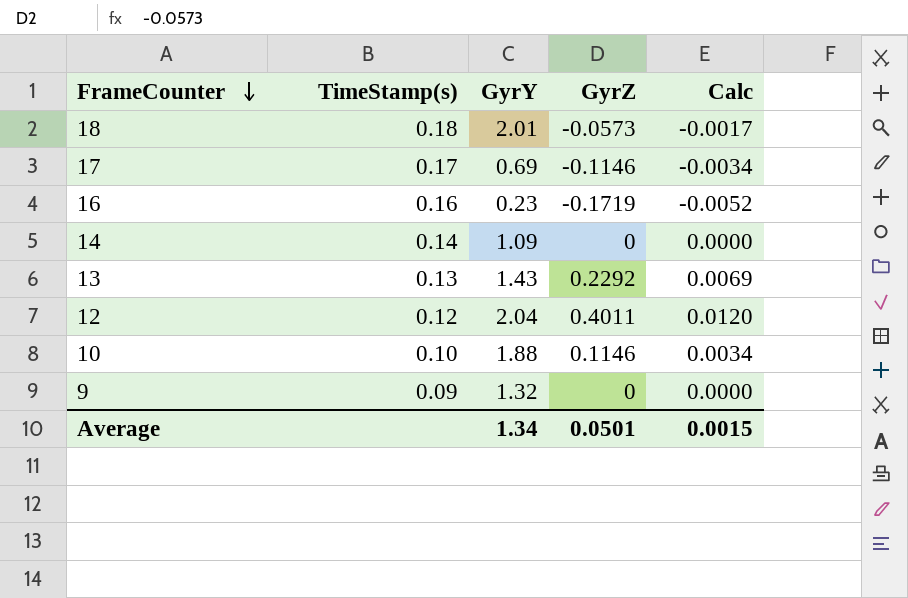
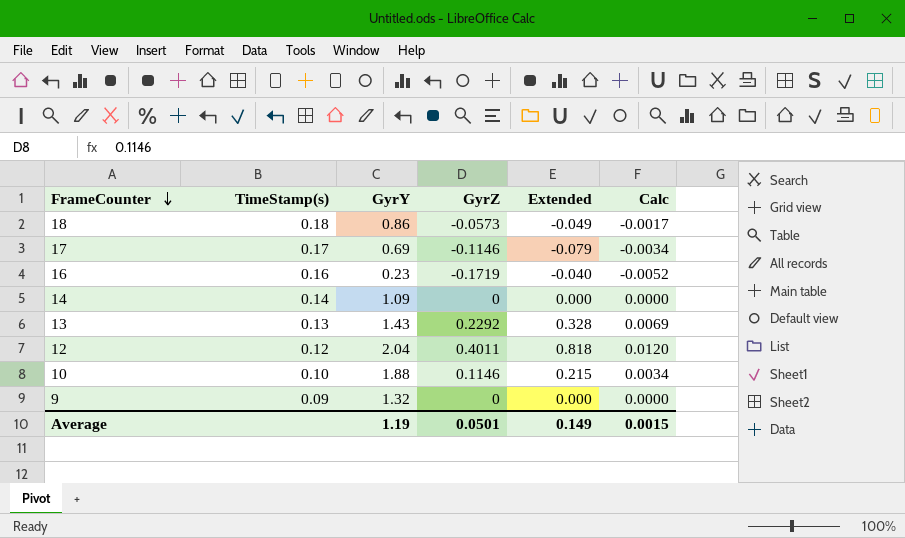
column Extended | formula: none -> [GyrY] * [GyrZ]
18 | GyrY: 2.01 -> 0.86
Average | GyrY: 1.34 -> 1.19

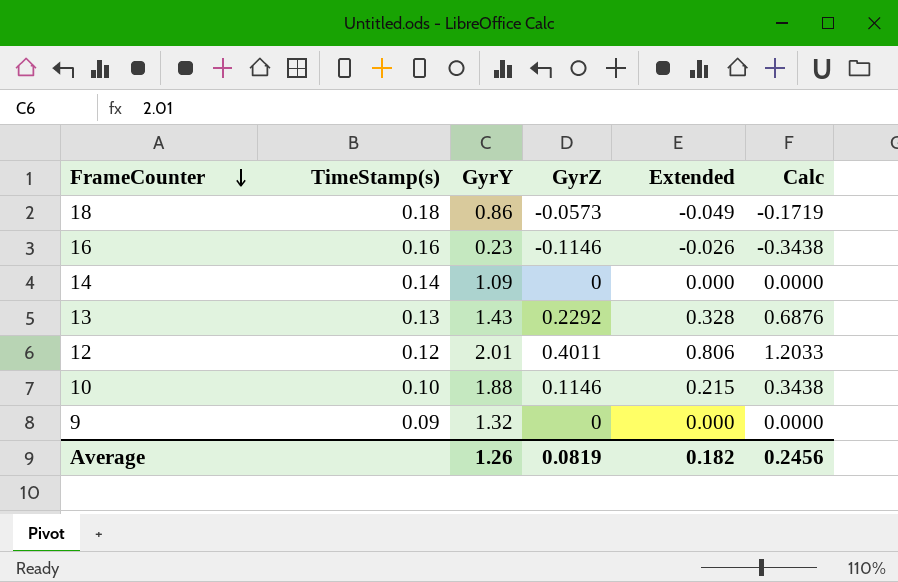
column Calc | formula: [GyrZ] * 0.03 -> [GyrZ] * 3
row 17: 0.17 | 0.69 | -0.1146 | -0.079 | -0.0034 -> none
16 | GyrZ: -0.1719 -> -0.1146
16 | Extended: -0.040 -> -0.026
12 | GyrY: 2.04 -> 2.01
12 | Extended: 0.818 -> 0.806
Average | GyrY: 1.19 -> 1.26
Average | GyrZ: 0.0501 -> 0.0819
Average | Extended: 0.149 -> 0.182
Average | Calc: 0.0015 -> 0.2456

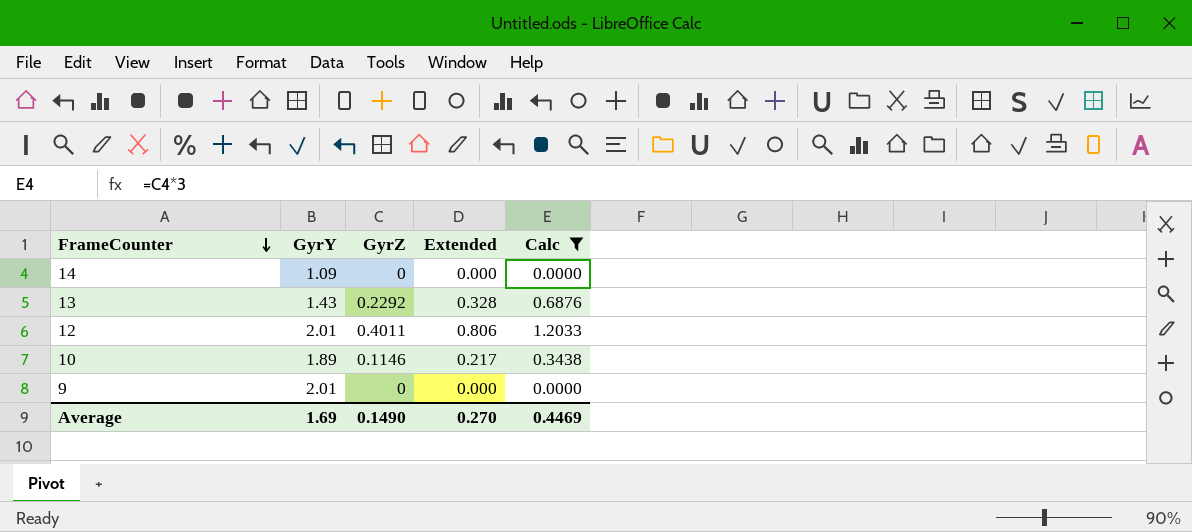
filter: none -> Calc >= 0.0000
column TimeStamp(s) | position: 2 -> none
10 | GyrY: 1.88 -> 1.89
10 | Extended: 0.215 -> 0.217
9 | GyrY: 1.32 -> 2.01
Average | GyrY: 1.26 -> 1.69
Average | GyrZ: 0.0819 -> 0.1490
Average | Extended: 0.182 -> 0.270
Average | Calc: 0.2456 -> 0.4469

